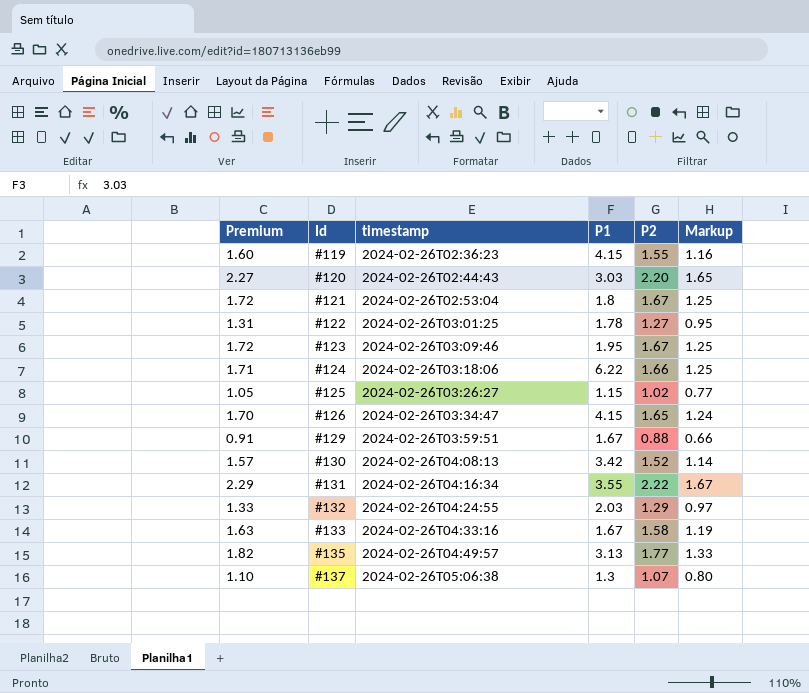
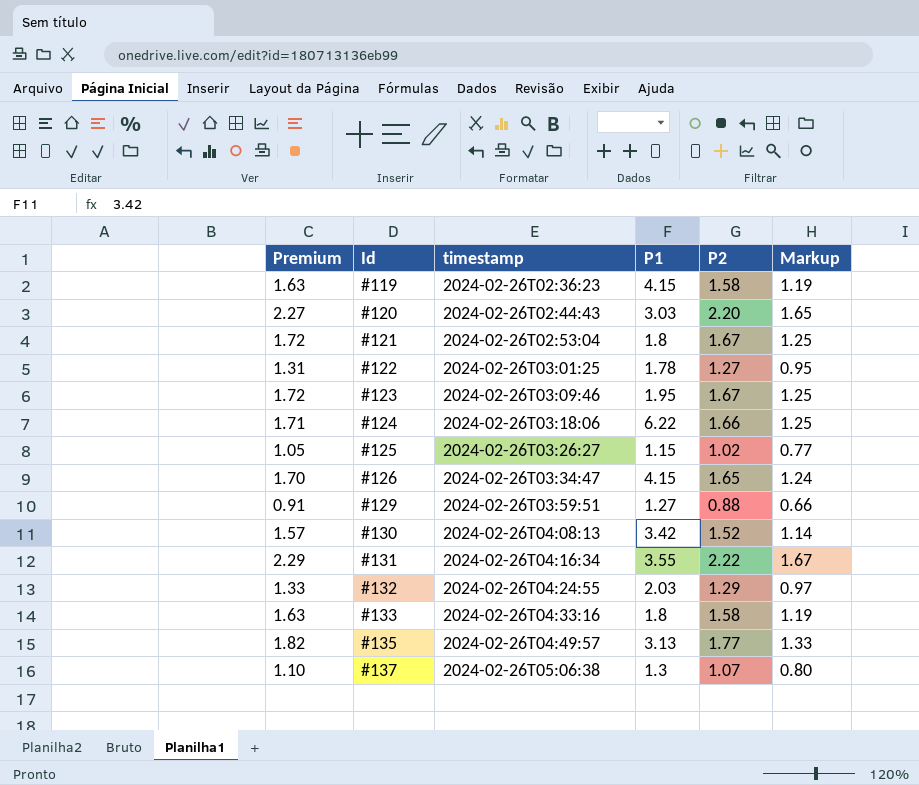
#119 | Premium: 1.60 -> 1.63
#119 | P2: 1.55 -> 1.58
#119 | Markup: 1.16 -> 1.19
#129 | P1: 1.67 -> 1.27
#133 | P1: 1.67 -> 1.8

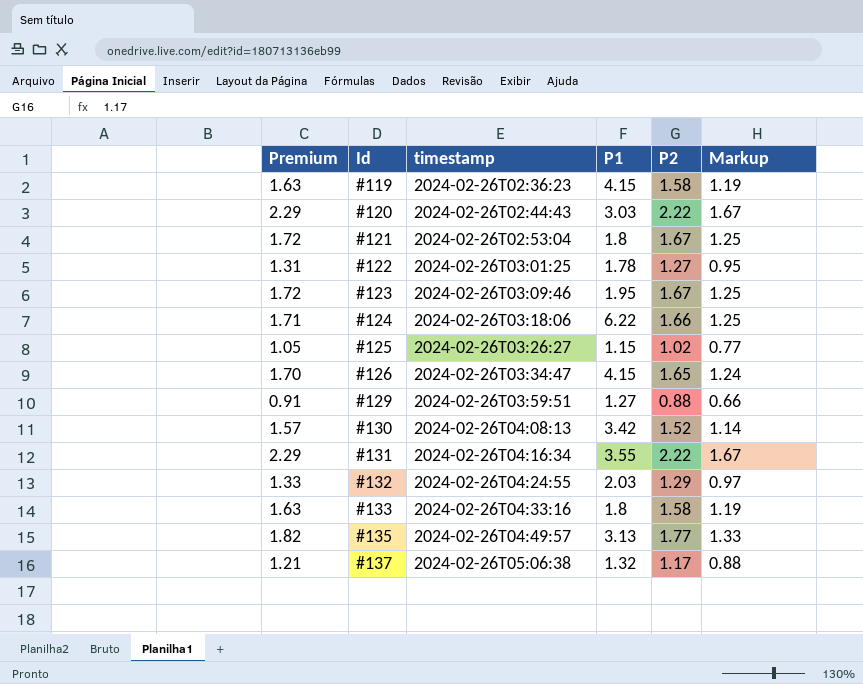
#120 | Premium: 2.27 -> 2.29
#120 | P2: 2.20 -> 2.22
#120 | Markup: 1.65 -> 1.67
#137 | Premium: 1.10 -> 1.21
#137 | P1: 1.3 -> 1.32
#137 | P2: 1.07 -> 1.17
#137 | Markup: 0.80 -> 0.88

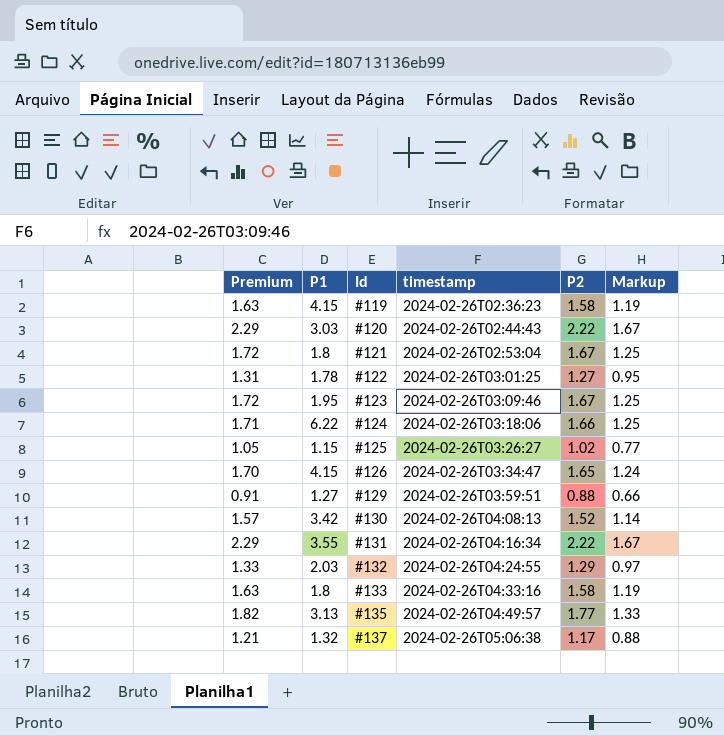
column P1 | position: 4 -> 2

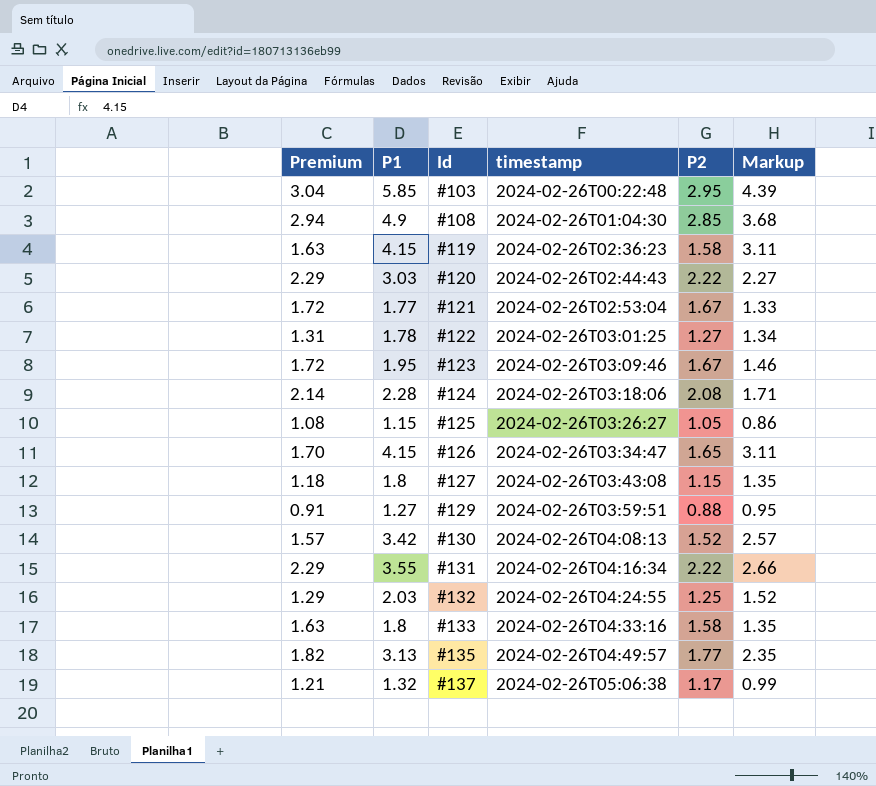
column Markup | formula: [P2] * 0.75 -> [P1] * 0.75
row #103: none -> 3.04 | 5.85 | 2024-02-26T00:22:48 | 2.95 | 4.39
row #108: none -> 2.94 | 4.9 | 2024-02-26T01:04:30 | 2.85 | 3.68
#121 | P1: 1.8 -> 1.77
#124 | Premium: 1.71 -> 2.14
#124 | P1: 6.22 -> 2.28
#124 | P2: 1.66 -> 2.08
#125 | Premium: 1.05 -> 1.08
#125 | P2: 1.02 -> 1.05
row #127: none -> 1.18 | 1.8 | 2024-02-26T03:43:08 | 1.15 | 1.35
#132 | Premium: 1.33 -> 1.29
#132 | P2: 1.29 -> 1.25

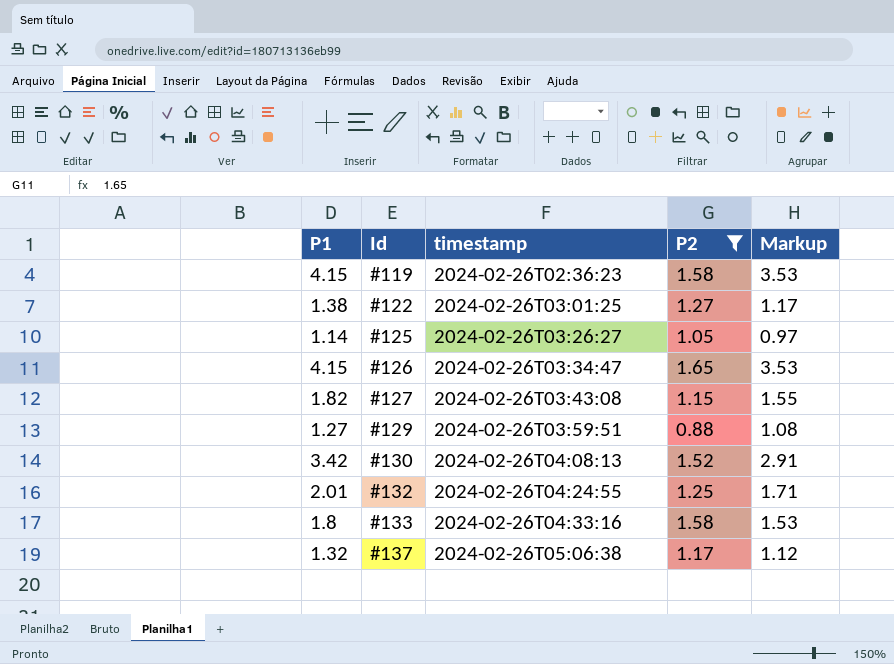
filter: none -> P2 <= 1.65
column Premium | formula: [P2] * 1.03 -> none
column Markup | formula: [P1] * 0.75 -> [P1] * 0.85
#122 | P1: 1.78 -> 1.38
#125 | P1: 1.15 -> 1.14
#127 | P1: 1.8 -> 1.82
#132 | P1: 2.03 -> 2.01

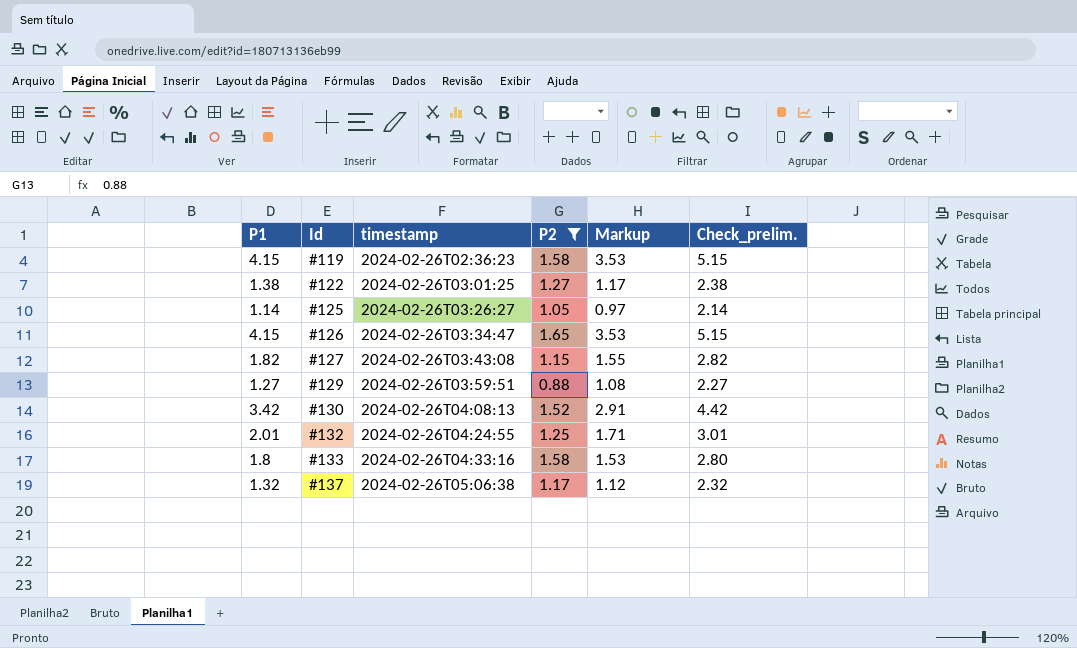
column Check_prelim. | formula: none -> [P1] + 1

